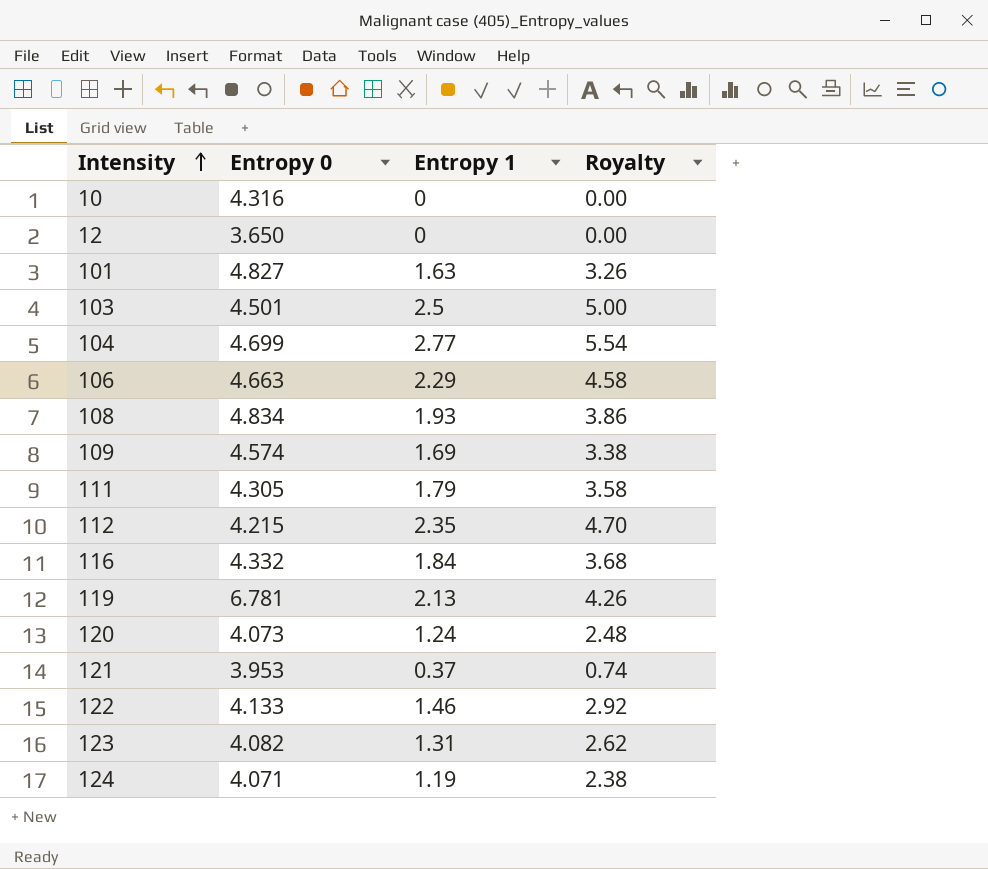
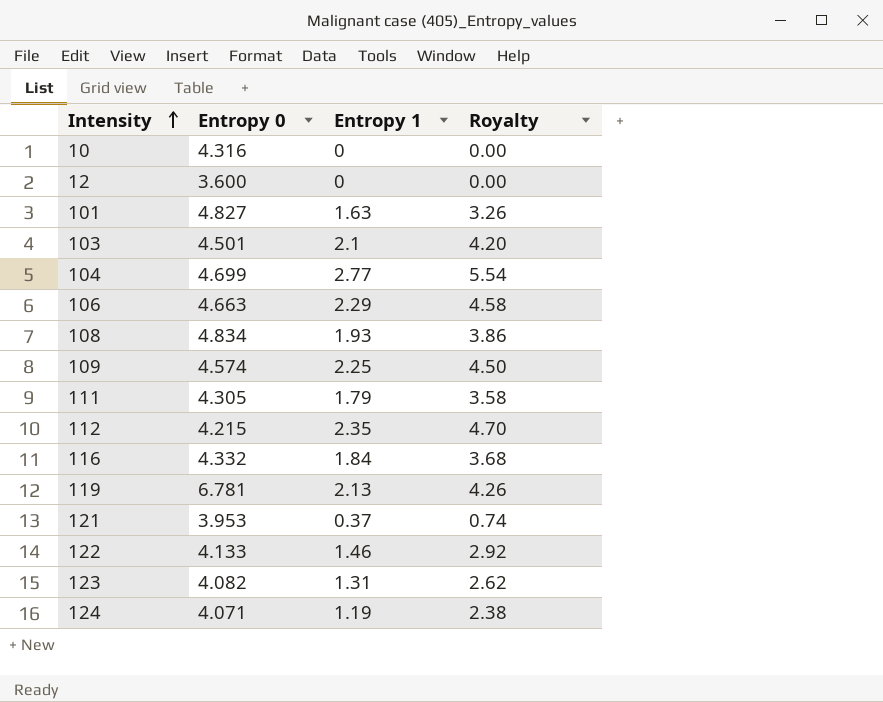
row 120: 4.073 | 1.24 | 2.48 -> none
12 | Entropy 0: 3.650 -> 3.600
103 | Entropy 1: 2.5 -> 2.1
103 | Royalty: 5.00 -> 4.20
109 | Entropy 1: 1.69 -> 2.25
109 | Royalty: 3.38 -> 4.50

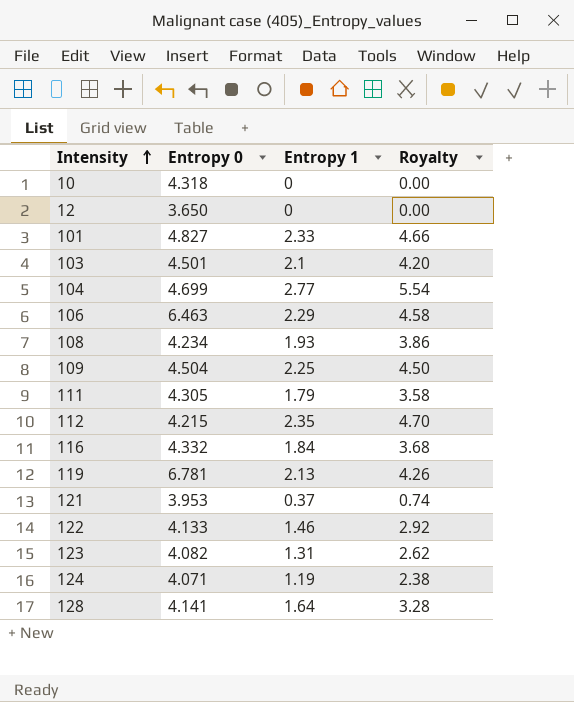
10 | Entropy 0: 4.316 -> 4.318
12 | Entropy 0: 3.600 -> 3.650
101 | Entropy 1: 1.63 -> 2.33
101 | Royalty: 3.26 -> 4.66
106 | Entropy 0: 4.663 -> 6.463
108 | Entropy 0: 4.834 -> 4.234
109 | Entropy 0: 4.574 -> 4.504
row 128: none -> 4.141 | 1.64 | 3.28

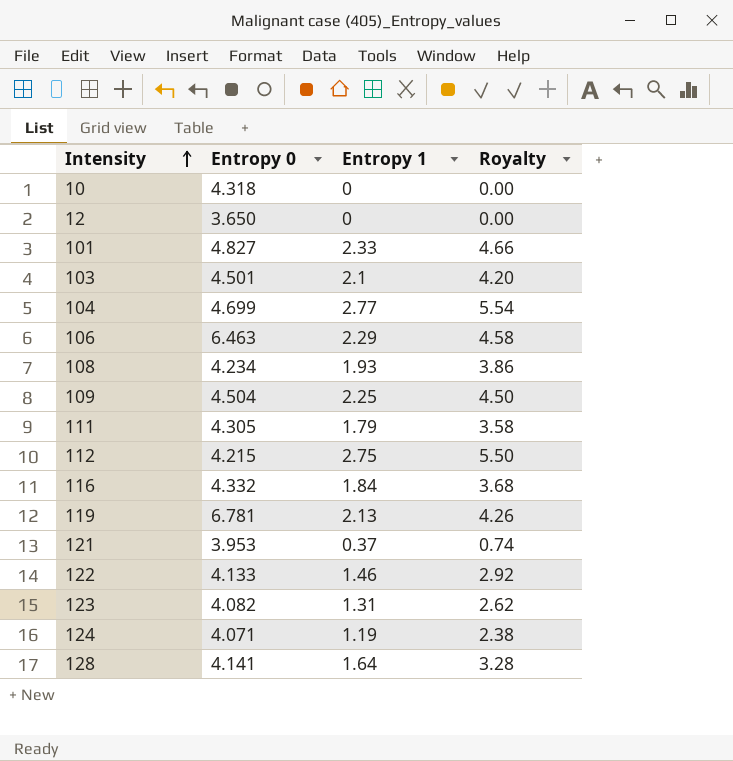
112 | Entropy 1: 2.35 -> 2.75
112 | Royalty: 4.70 -> 5.50

